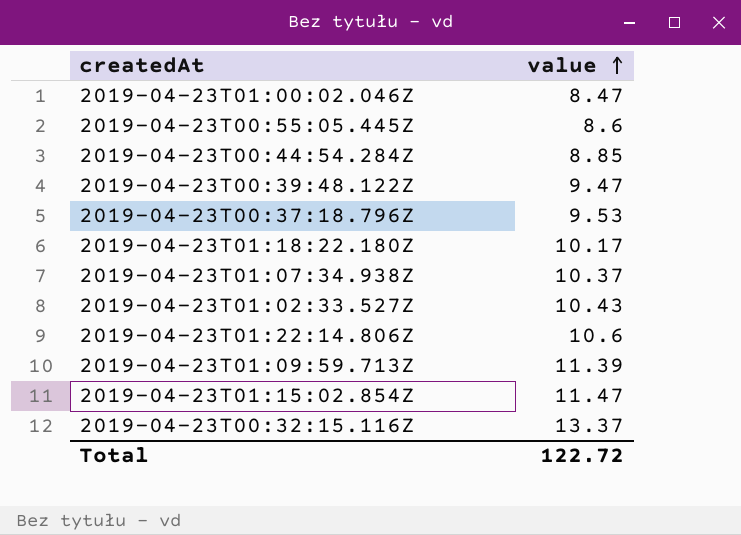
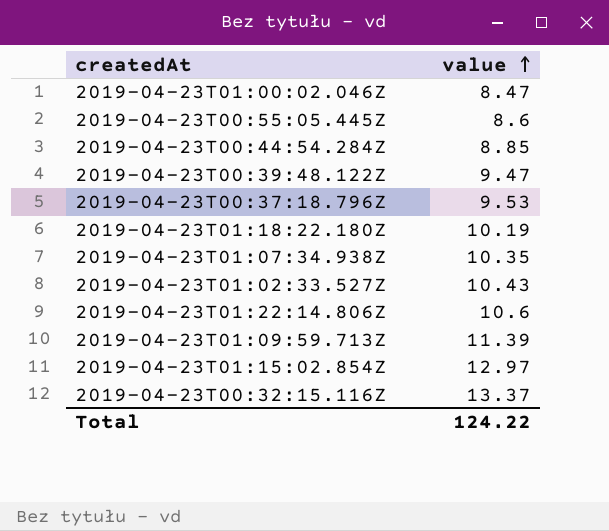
2019-04-23T01:18:22.180Z | value: 10.17 -> 10.19
2019-04-23T01:07:34.938Z | value: 10.37 -> 10.35
2019-04-23T01:15:02.854Z | value: 11.47 -> 12.97
Total | value: 122.72 -> 124.22

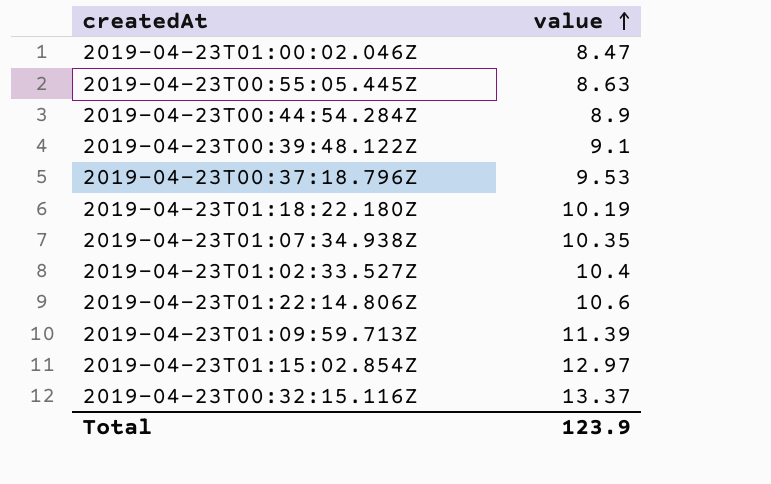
2019-04-23T00:55:05.445Z | value: 8.6 -> 8.63
2019-04-23T00:44:54.284Z | value: 8.85 -> 8.9
2019-04-23T00:39:48.122Z | value: 9.47 -> 9.1
2019-04-23T01:02:33.527Z | value: 10.43 -> 10.4
Total | value: 124.22 -> 123.9

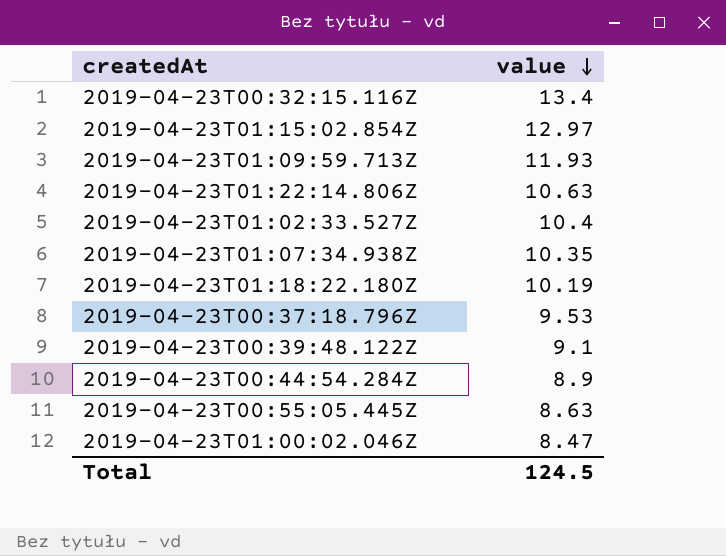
row order: value ascending -> value descending
2019-04-23T00:32:15.116Z | value: 13.37 -> 13.4
2019-04-23T01:09:59.713Z | value: 11.39 -> 11.93
2019-04-23T01:22:14.806Z | value: 10.6 -> 10.63
Total | value: 123.9 -> 124.5

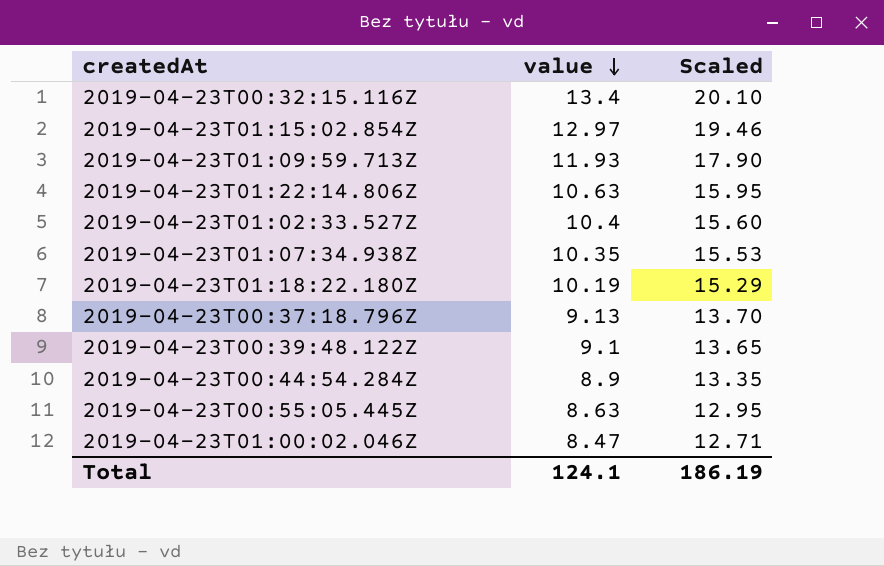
column Scaled | formula: none -> [value] * 1.5
2019-04-23T00:37:18.796Z | value: 9.53 -> 9.13
Total | value: 124.5 -> 124.1

